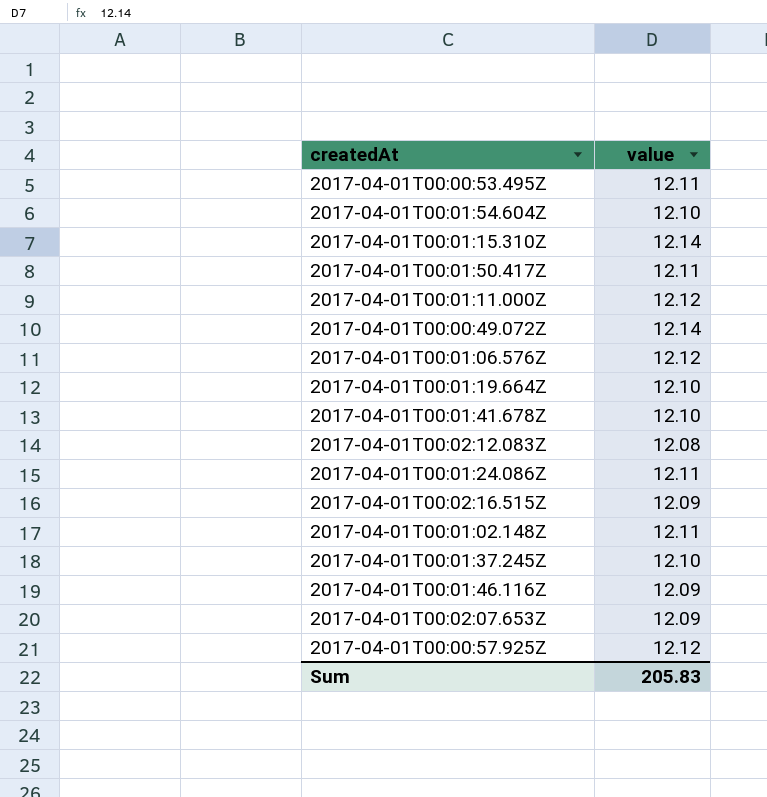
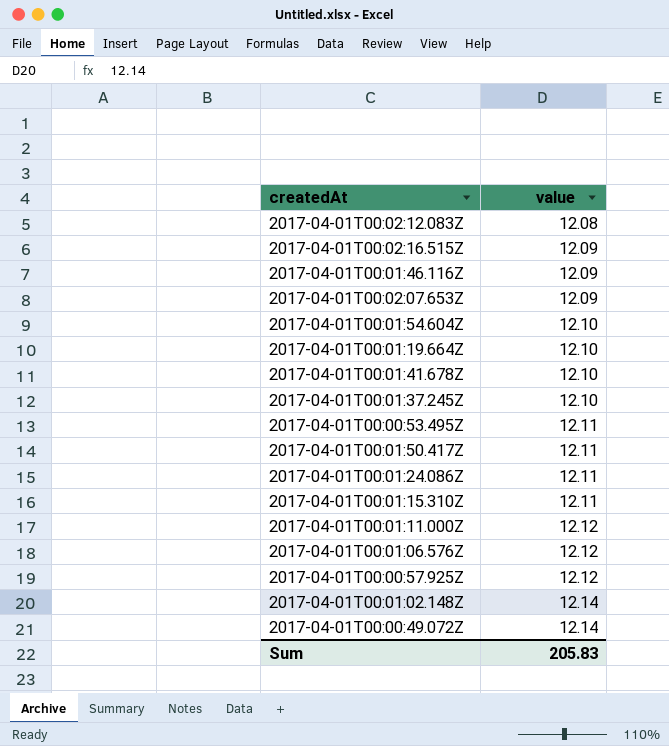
row order: none -> value ascending
2017-04-01T00:01:15.310Z | value: 12.14 -> 12.11
2017-04-01T00:01:02.148Z | value: 12.11 -> 12.14

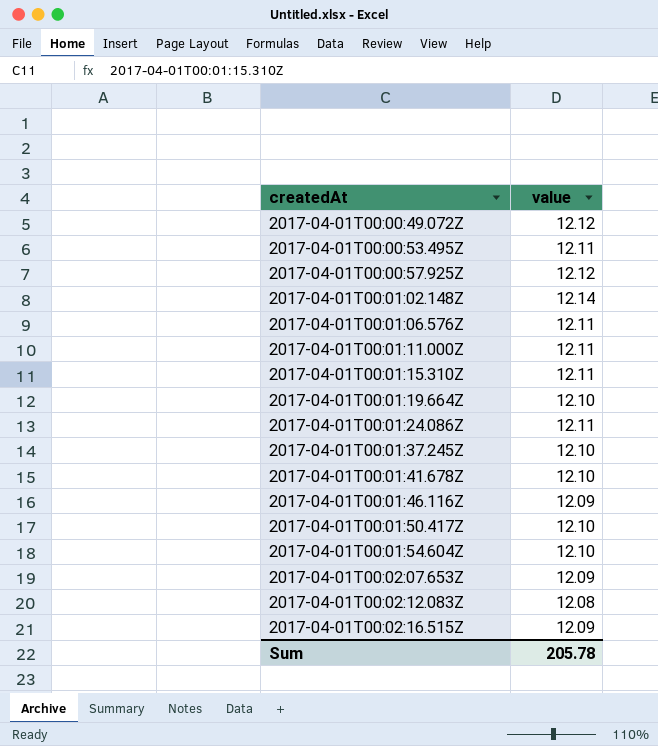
row order: value ascending -> createdAt ascending
2017-04-01T00:00:49.072Z | value: 12.14 -> 12.12
2017-04-01T00:01:06.576Z | value: 12.12 -> 12.11
2017-04-01T00:01:11.000Z | value: 12.12 -> 12.11
2017-04-01T00:01:50.417Z | value: 12.11 -> 12.10
Sum | value: 205.83 -> 205.78

